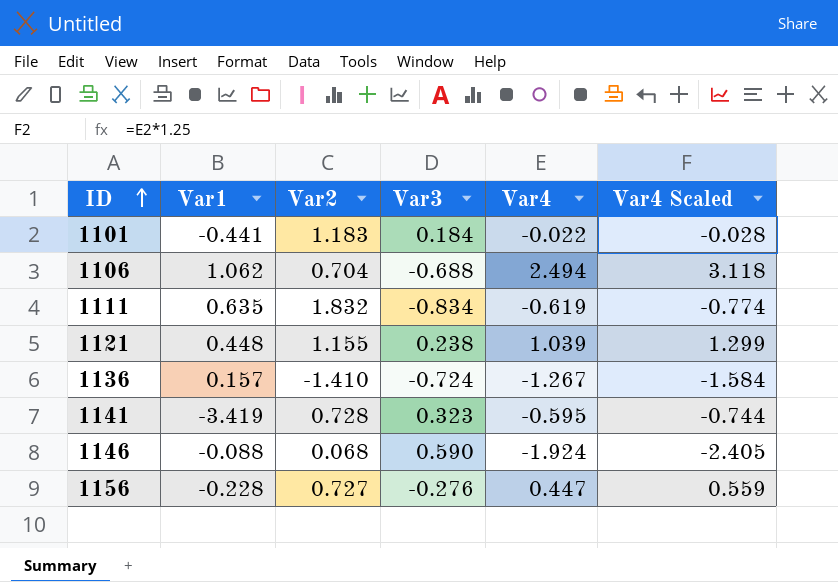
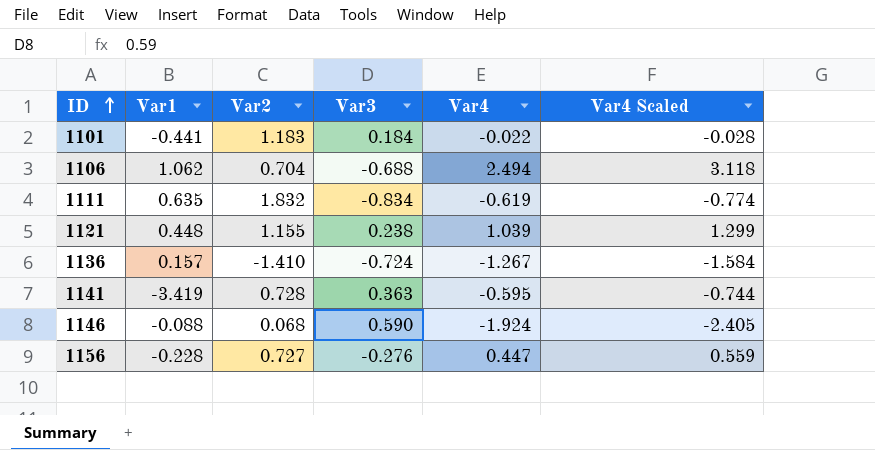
1141 | Var3: 0.323 -> 0.363

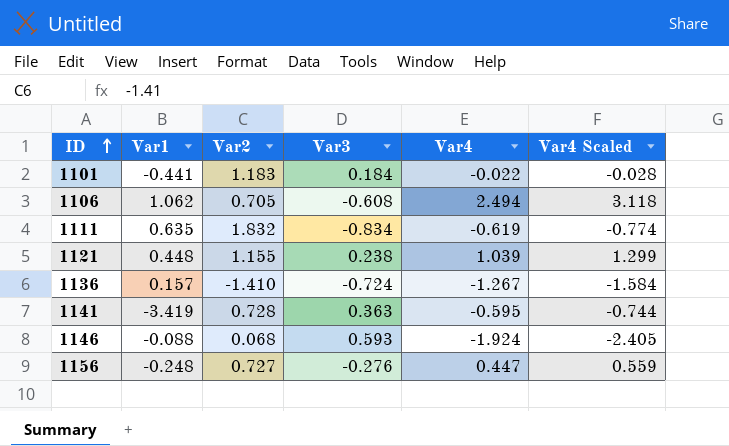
1106 | Var2: 0.704 -> 0.705
1106 | Var3: -0.688 -> -0.608
1146 | Var3: 0.590 -> 0.593
1156 | Var1: -0.228 -> -0.248

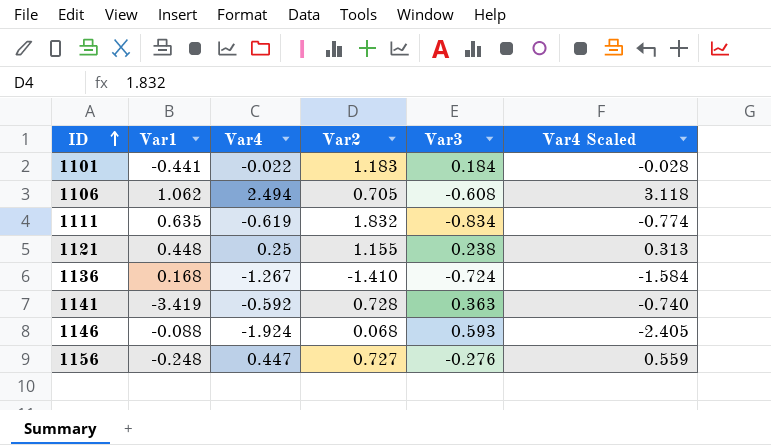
column Var4 | position: 5 -> 3
1121 | Var4: 1.039 -> 0.25
1121 | Var4 Scaled: 1.299 -> 0.313
1136 | Var1: 0.157 -> 0.168
1141 | Var4: -0.595 -> -0.592
1141 | Var4 Scaled: -0.744 -> -0.740

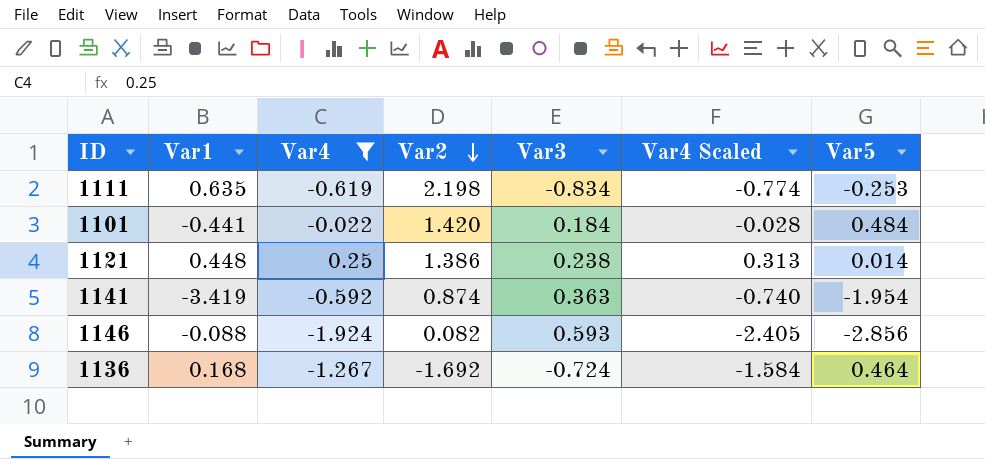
filter: none -> Var4 <= 0.25
row order: ID ascending -> Var2 descending
column Var5 | position: none -> 7
1111 | Var2: 1.832 -> 2.198
1101 | Var2: 1.183 -> 1.420
1121 | Var2: 1.155 -> 1.386
1141 | Var2: 0.728 -> 0.874
1146 | Var2: 0.068 -> 0.082
1136 | Var2: -1.410 -> -1.692

